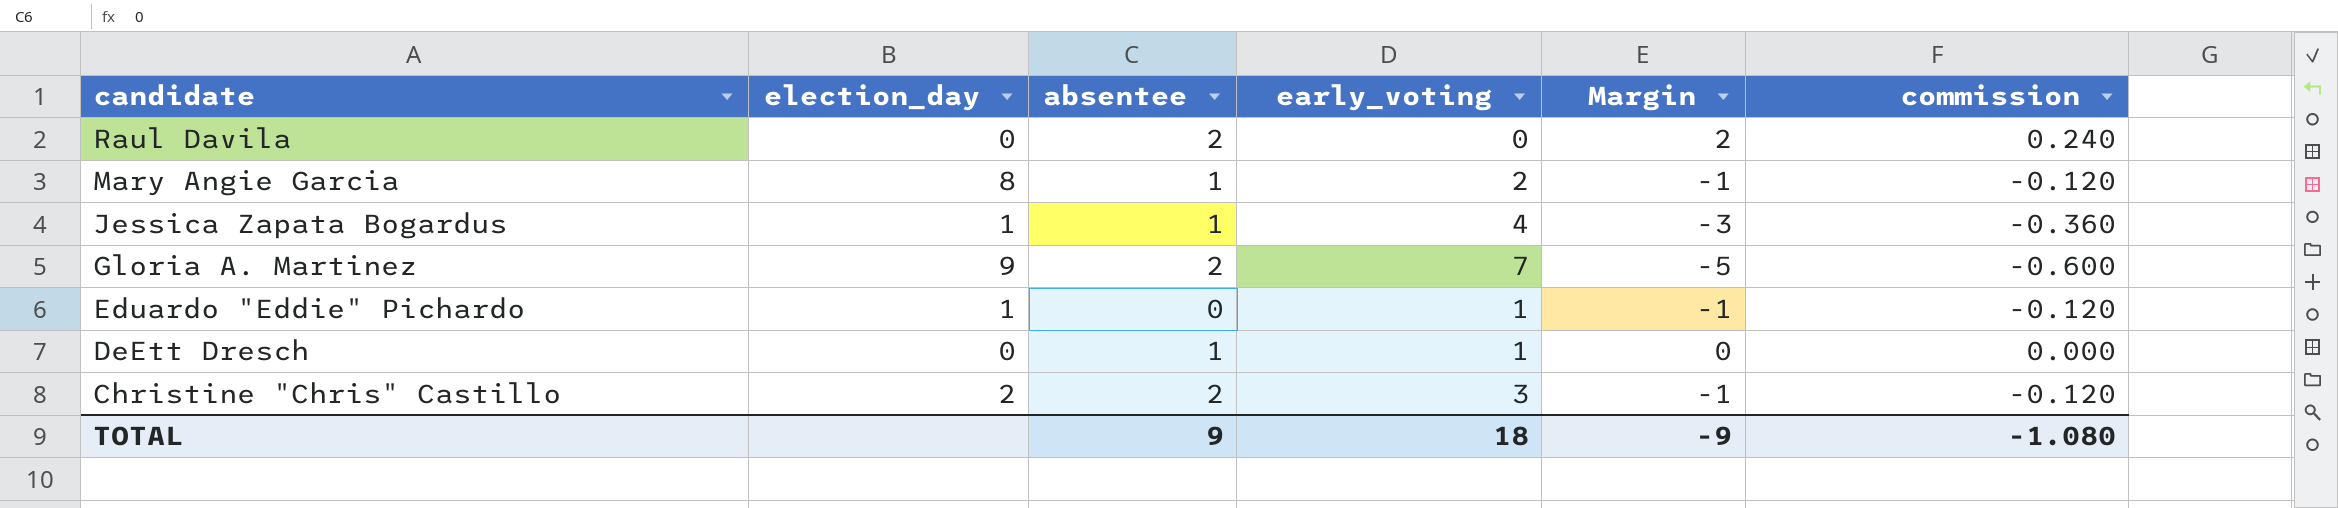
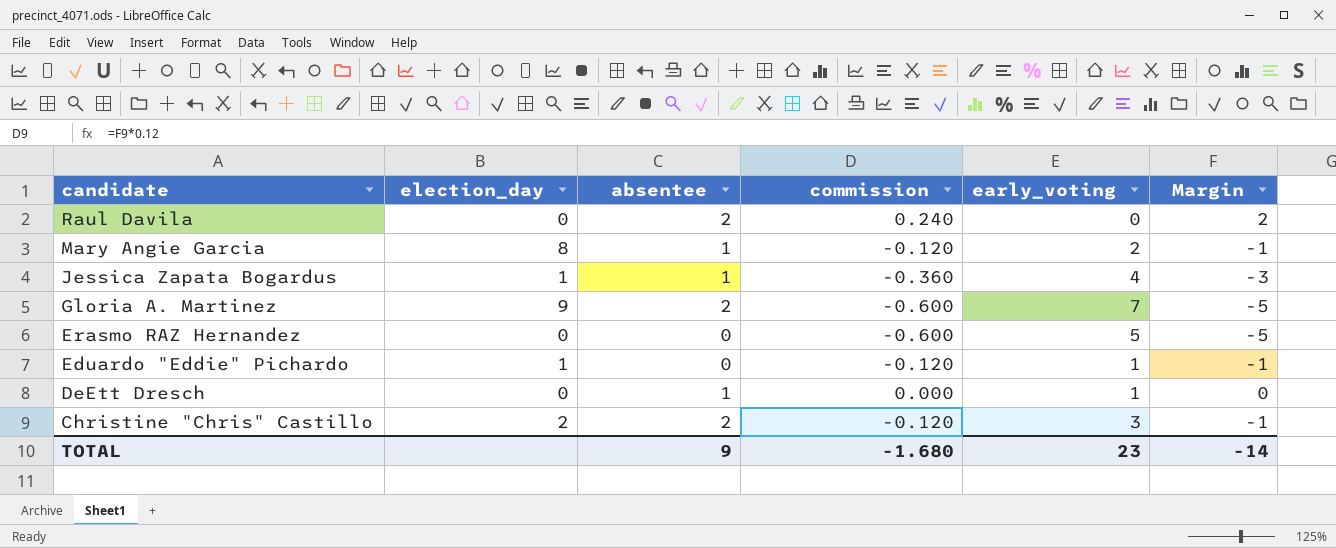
column commission | position: 6 -> 4
row Erasmo RAZ Hernandez: none -> 0 | 0 | -0.600 | 5 | -5
TOTAL | commission: -1.080 -> -1.680
TOTAL | early_voting: 18 -> 23
TOTAL | Margin: -9 -> -14

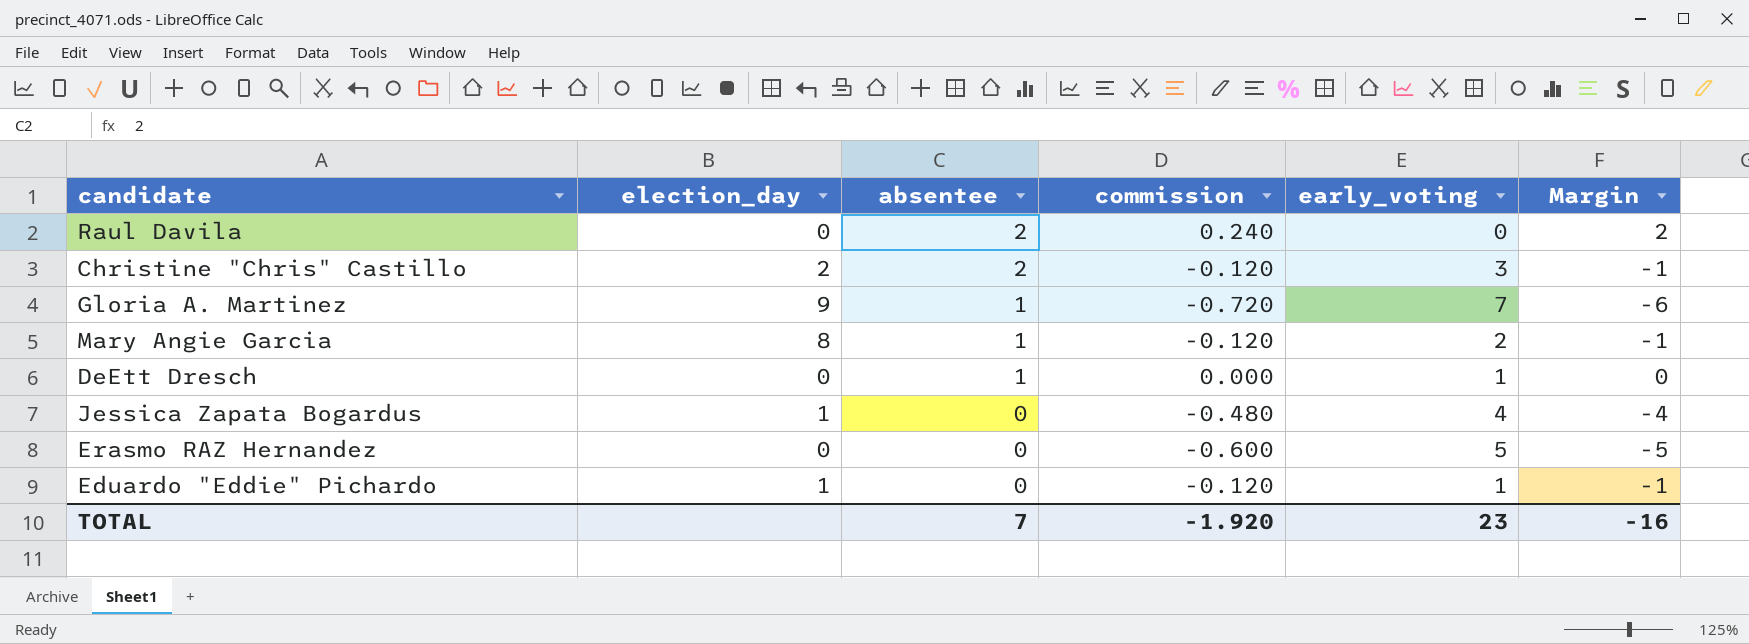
row order: candidate descending -> absentee descending
Gloria A. Martinez | absentee: 2 -> 1
Gloria A. Martinez | commission: -0.600 -> -0.720
Gloria A. Martinez | Margin: -5 -> -6
Jessica Zapata Bogardus | absentee: 1 -> 0
Jessica Zapata Bogardus | commission: -0.360 -> -0.480
Jessica Zapata Bogardus | Margin: -3 -> -4
TOTAL | absentee: 9 -> 7
TOTAL | commission: -1.680 -> -1.920
TOTAL | Margin: -14 -> -16

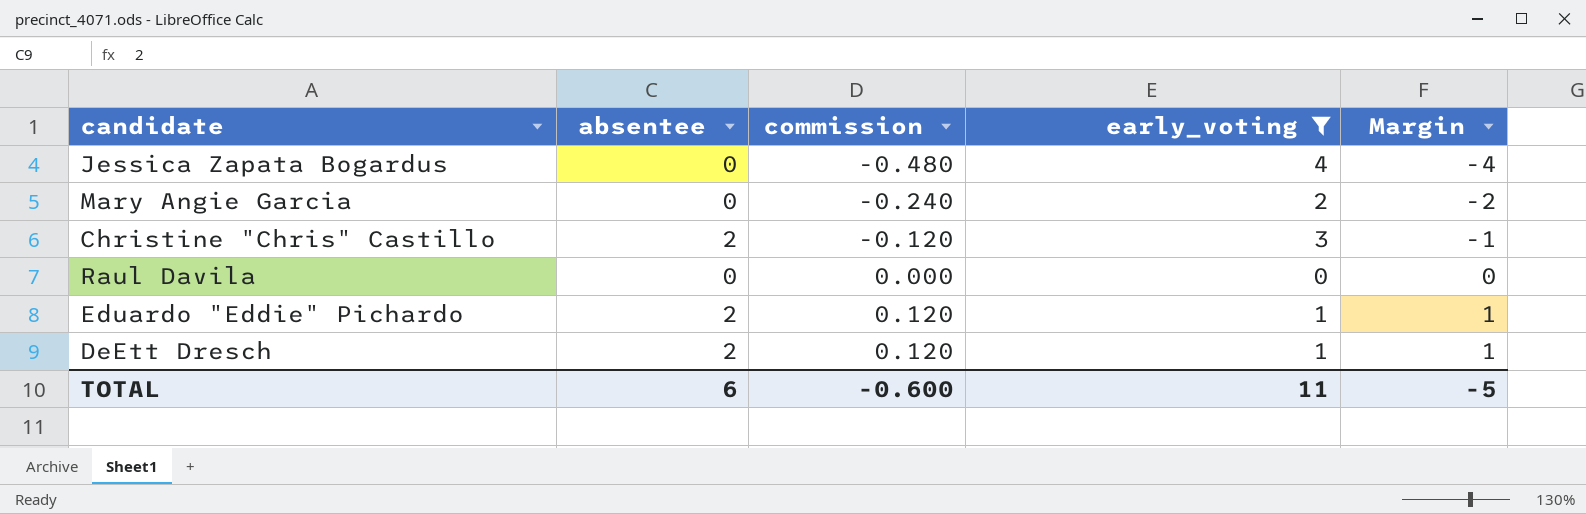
filter: none -> early_voting <= 4
row order: absentee descending -> commission ascending
column election_day | position: 2 -> none
Mary Angie Garcia | absentee: 1 -> 0
Mary Angie Garcia | commission: -0.120 -> -0.240
Mary Angie Garcia | Margin: -1 -> -2
Raul Davila | absentee: 2 -> 0
Raul Davila | commission: 0.240 -> 0.000
Raul Davila | Margin: 2 -> 0
Eduardo "Eddie" Pichardo | absentee: 0 -> 2
Eduardo "Eddie" Pichardo | commission: -0.120 -> 0.120
Eduardo "Eddie" Pichardo | Margin: -1 -> 1
DeEtt Dresch | absentee: 1 -> 2
DeEtt Dresch | commission: 0.000 -> 0.120
DeEtt Dresch | Margin: 0 -> 1
TOTAL | absentee: 7 -> 6
TOTAL | commission: -1.920 -> -0.600
TOTAL | early_voting: 23 -> 11
TOTAL | Margin: -16 -> -5

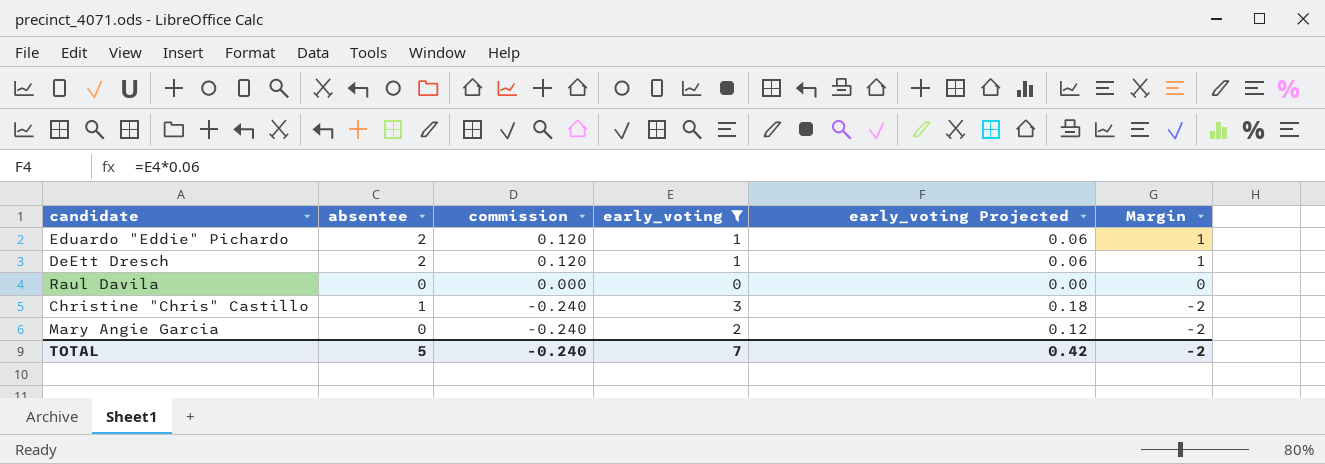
row order: commission ascending -> commission descending
column early_voting Projected | formula: none -> [early_voting] * 0.06
row Jessica Zapata Bogardus: 0 | -0.480 | 4 | -4 -> none
Christine "Chris" Castillo | absentee: 2 -> 1
Christine "Chris" Castillo | commission: -0.120 -> -0.240
Christine "Chris" Castillo | Margin: -1 -> -2
TOTAL | absentee: 6 -> 5
TOTAL | commission: -0.600 -> -0.240
TOTAL | early_voting: 11 -> 7
TOTAL | Margin: -5 -> -2

